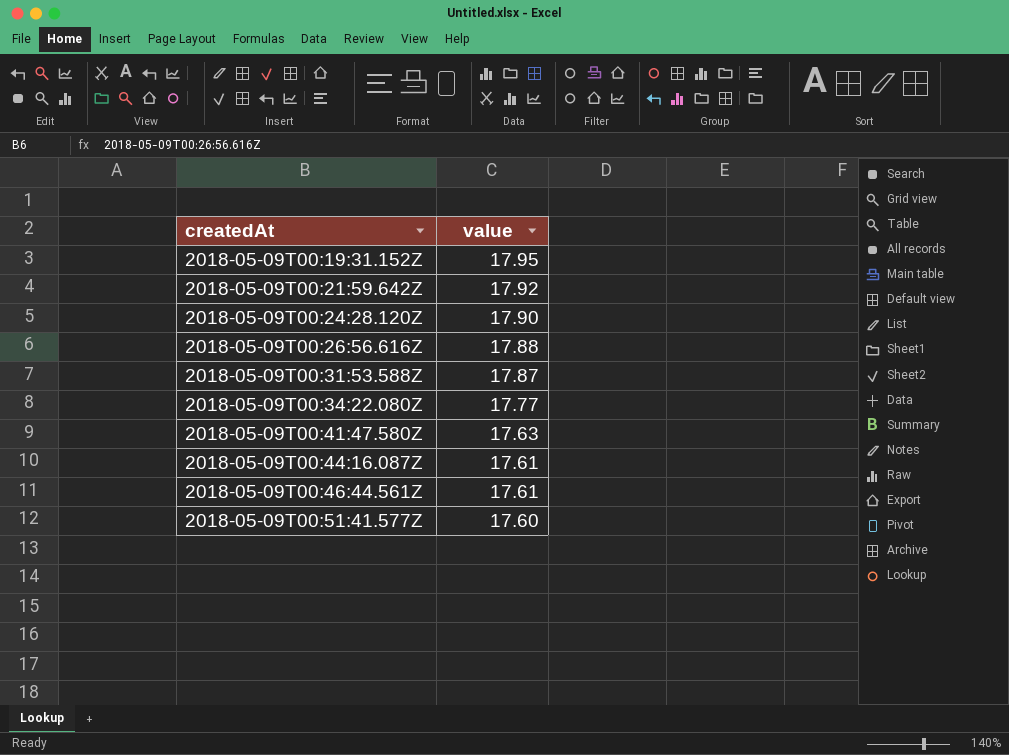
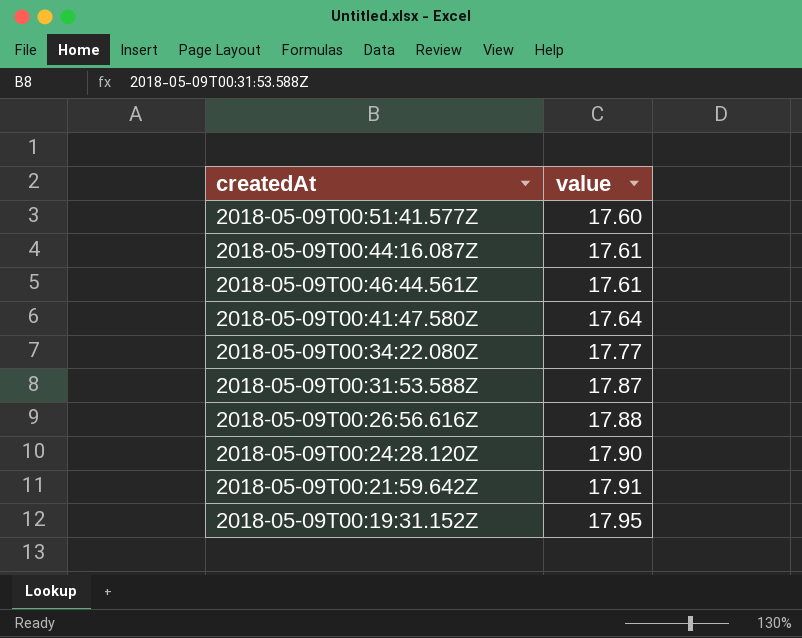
row order: createdAt ascending -> value ascending
2018-05-09T00:41:47.580Z | value: 17.63 -> 17.64
2018-05-09T00:21:59.642Z | value: 17.92 -> 17.91

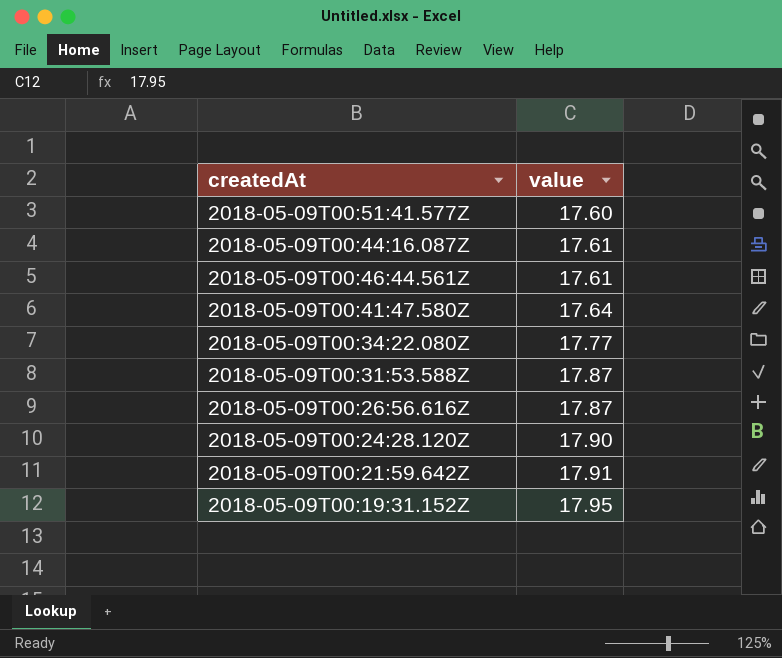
2018-05-09T00:26:56.616Z | value: 17.88 -> 17.87

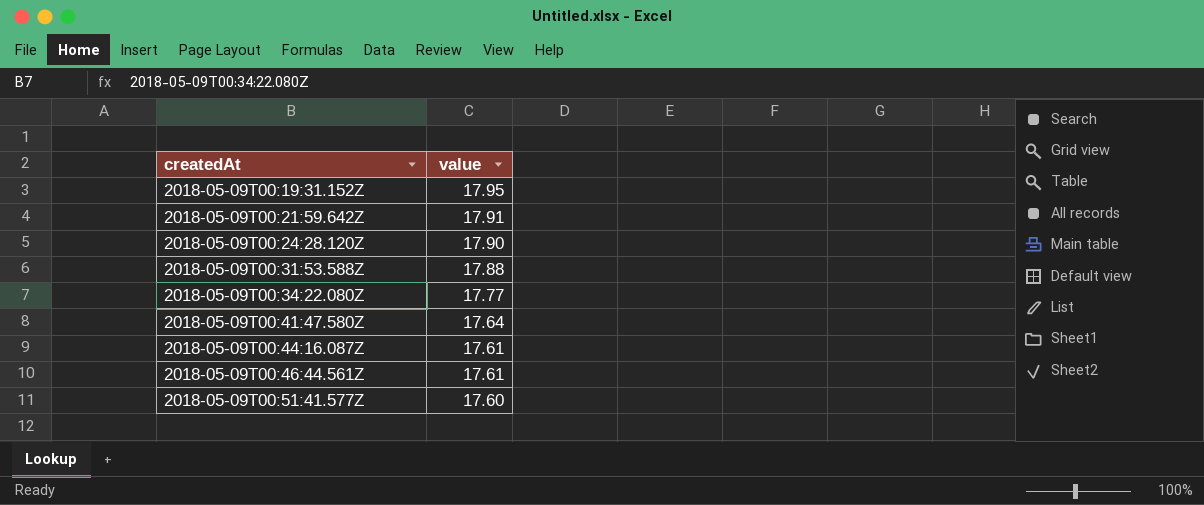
row order: value ascending -> createdAt ascending
row 2018-05-09T00:26:56.616Z: 17.87 -> none
2018-05-09T00:31:53.588Z | value: 17.87 -> 17.88

